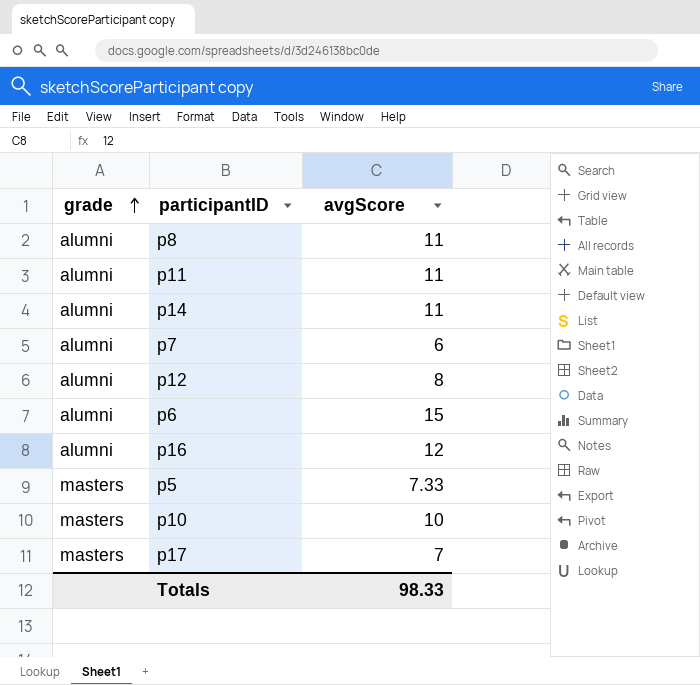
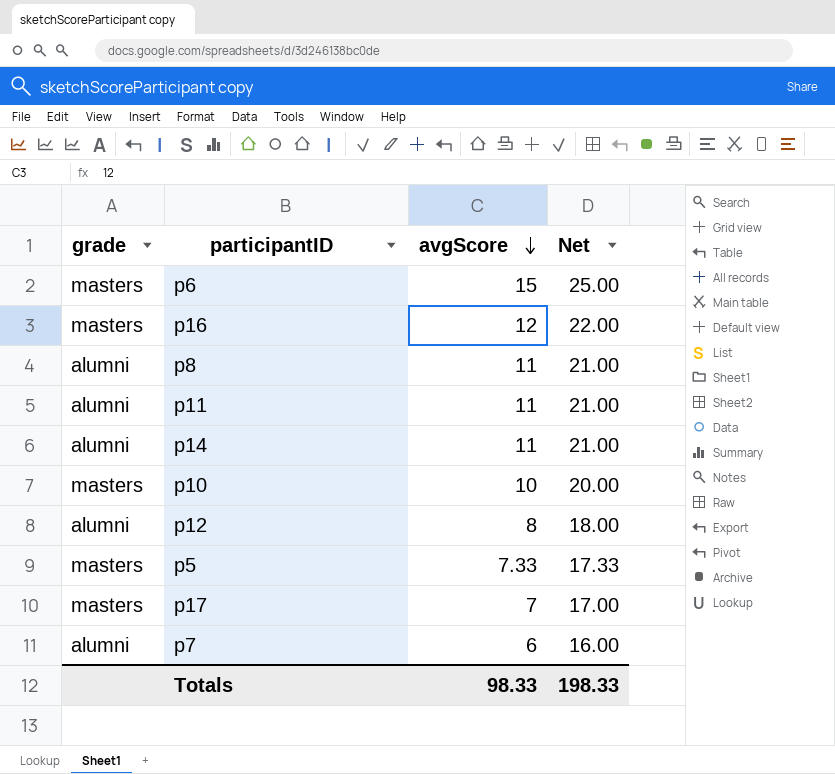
row order: grade ascending -> avgScore descending
column Net | formula: none -> [avgScore] + 10
p6 | grade: alumni -> masters
p16 | grade: alumni -> masters

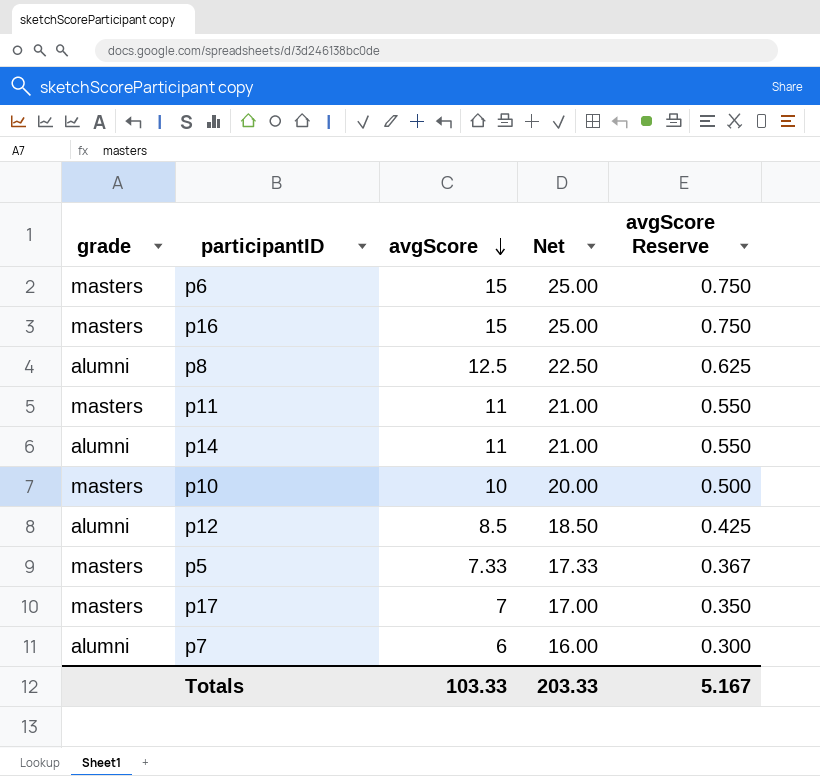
column avgScore Reserve | formula: none -> [avgScore] * 0.05
p16 | avgScore: 12 -> 15
p16 | Net: 22.00 -> 25.00
p8 | avgScore: 11 -> 12.5
p8 | Net: 21.00 -> 22.50
p11 | grade: alumni -> masters
p12 | avgScore: 8 -> 8.5
p12 | Net: 18.00 -> 18.50
Totals | avgScore: 98.33 -> 103.33
Totals | Net: 198.33 -> 203.33

